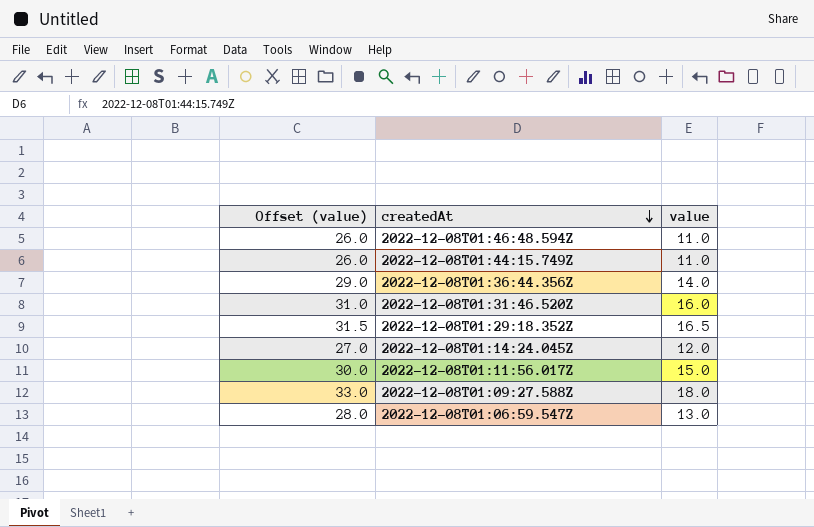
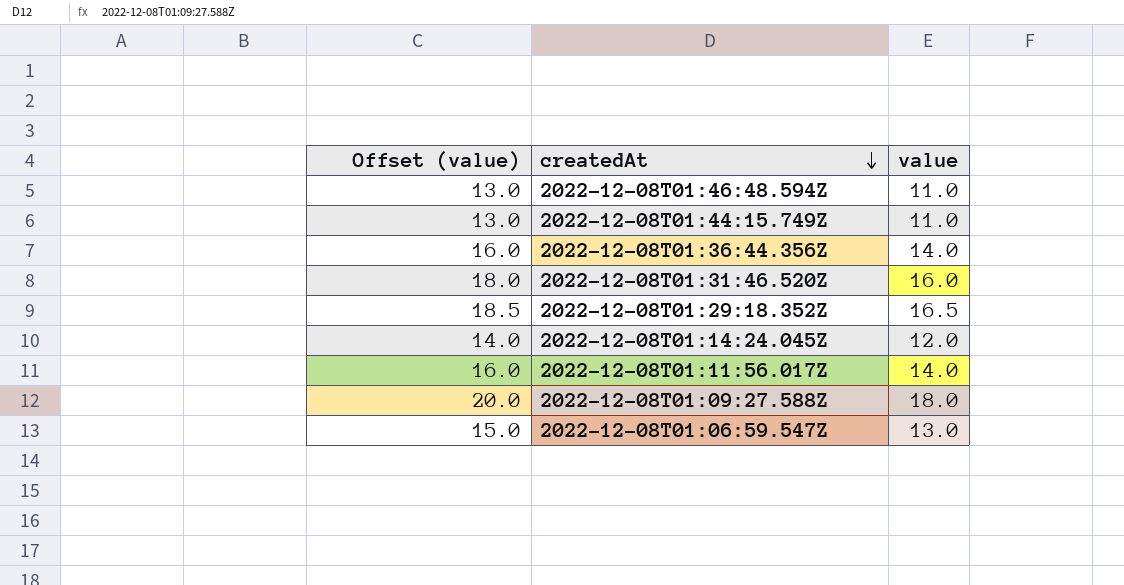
column Offset (value) | formula: [value] + 15 -> [value] + 2
2022-12-08T01:11:56.017Z | value: 15.0 -> 14.0

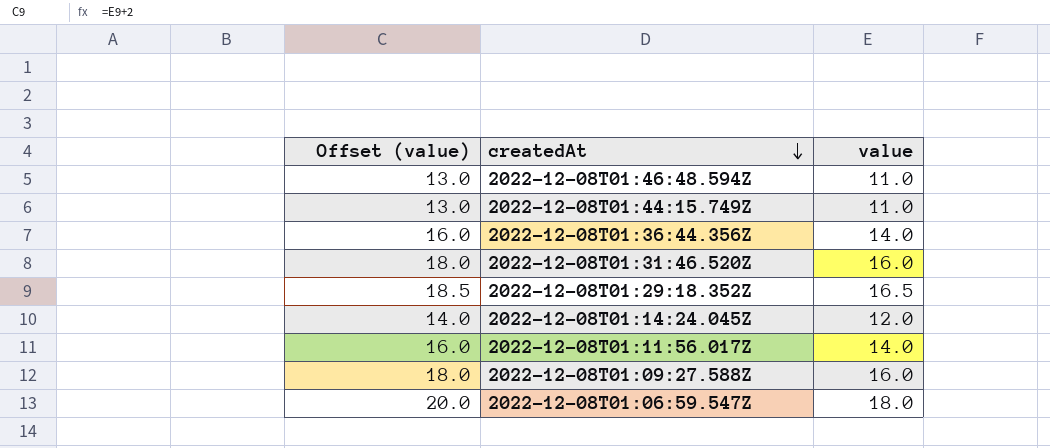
2022-12-08T01:09:27.588Z | Offset (value): 20.0 -> 18.0
2022-12-08T01:09:27.588Z | value: 18.0 -> 16.0
2022-12-08T01:06:59.547Z | Offset (value): 15.0 -> 20.0
2022-12-08T01:06:59.547Z | value: 13.0 -> 18.0

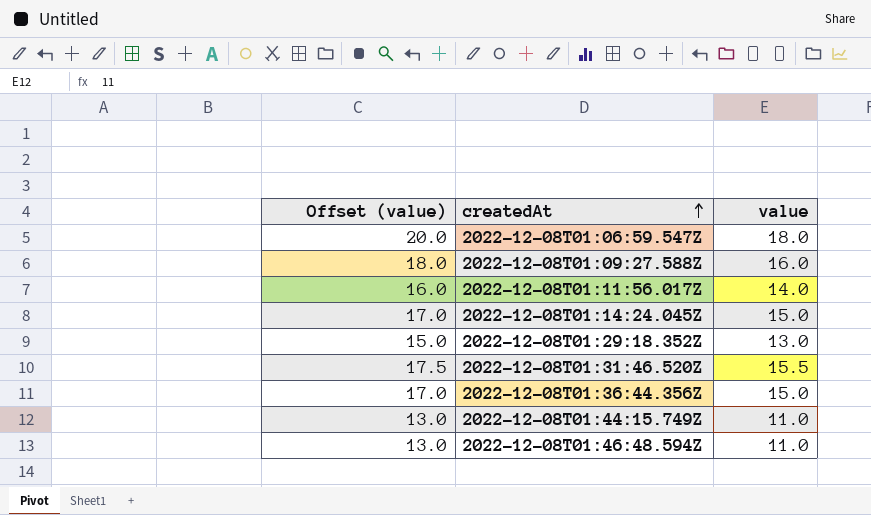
row order: createdAt descending -> createdAt ascending
2022-12-08T01:14:24.045Z | Offset (value): 14.0 -> 17.0
2022-12-08T01:14:24.045Z | value: 12.0 -> 15.0
2022-12-08T01:29:18.352Z | Offset (value): 18.5 -> 15.0
2022-12-08T01:29:18.352Z | value: 16.5 -> 13.0
2022-12-08T01:31:46.520Z | Offset (value): 18.0 -> 17.5
2022-12-08T01:31:46.520Z | value: 16.0 -> 15.5
2022-12-08T01:36:44.356Z | Offset (value): 16.0 -> 17.0
2022-12-08T01:36:44.356Z | value: 14.0 -> 15.0

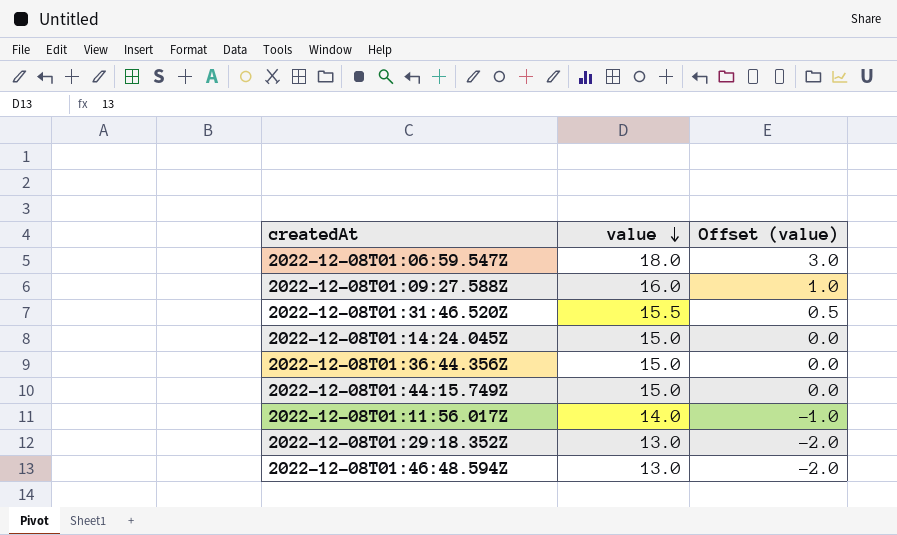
row order: createdAt ascending -> value descending
column Offset (value) | formula: [value] + 2 -> [value] - 15
column Offset (value) | position: 1 -> 3
2022-12-08T01:44:15.749Z | value: 11.0 -> 15.0
2022-12-08T01:46:48.594Z | value: 11.0 -> 13.0

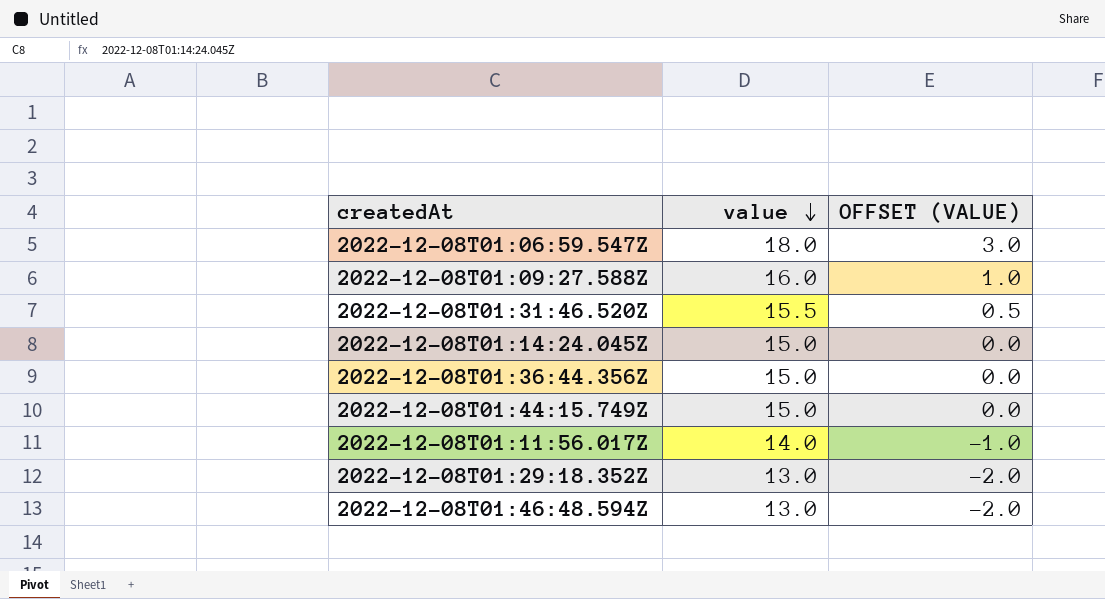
column name: Offset (value) -> OFFSET (VALUE)

